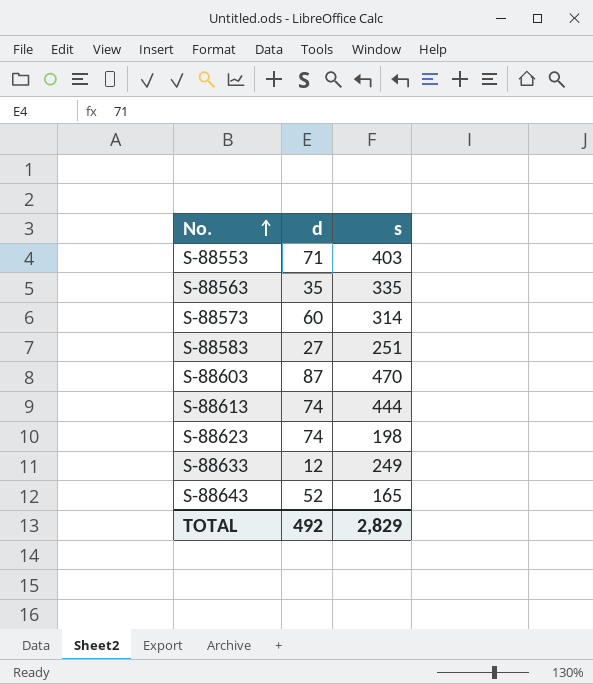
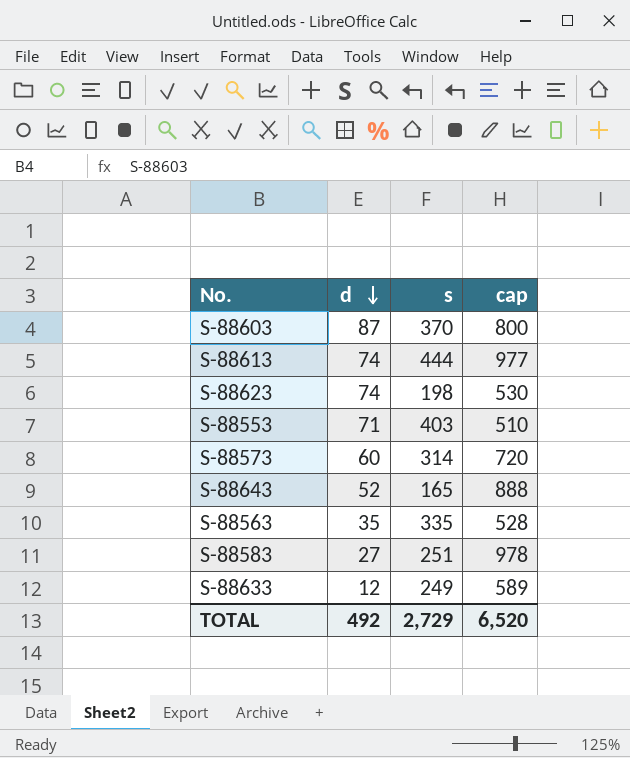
row order: No. ascending -> d descending
column cap | position: none -> 4
S-88603 | s: 470 -> 370
TOTAL | s: 2,829 -> 2,729

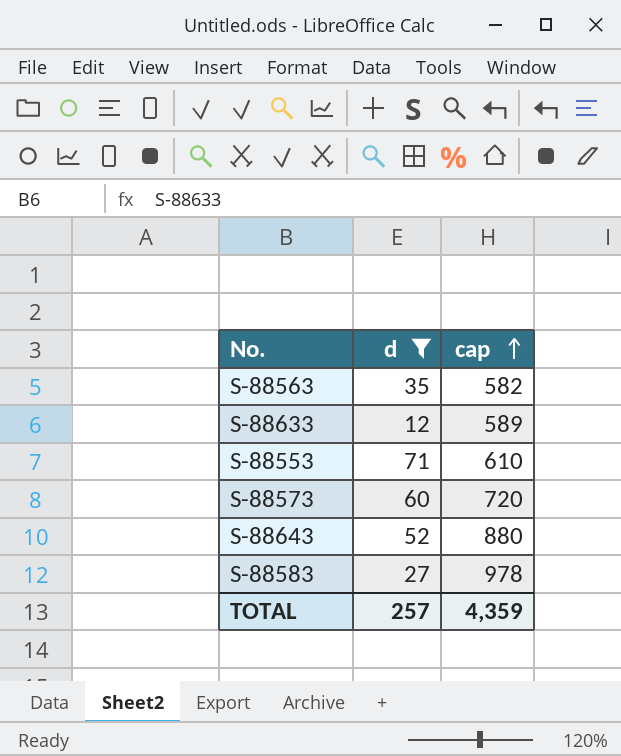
filter: none -> d <= 71
row order: d descending -> cap ascending
column s | position: 3 -> none
S-88563 | cap: 528 -> 582
S-88553 | cap: 510 -> 610
S-88643 | cap: 888 -> 880
TOTAL | d: 492 -> 257
TOTAL | cap: 6,520 -> 4,359

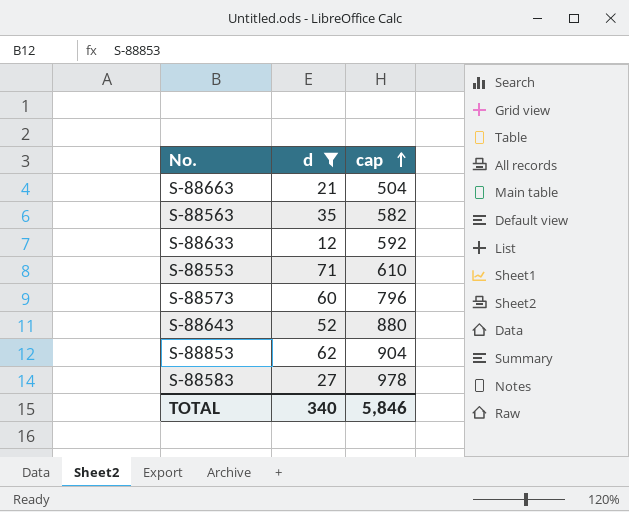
row S-88663: none -> 21 | 504
S-88633 | cap: 589 -> 592
S-88573 | cap: 720 -> 796
row S-88853: none -> 62 | 904
TOTAL | d: 257 -> 340
TOTAL | cap: 4,359 -> 5,846

